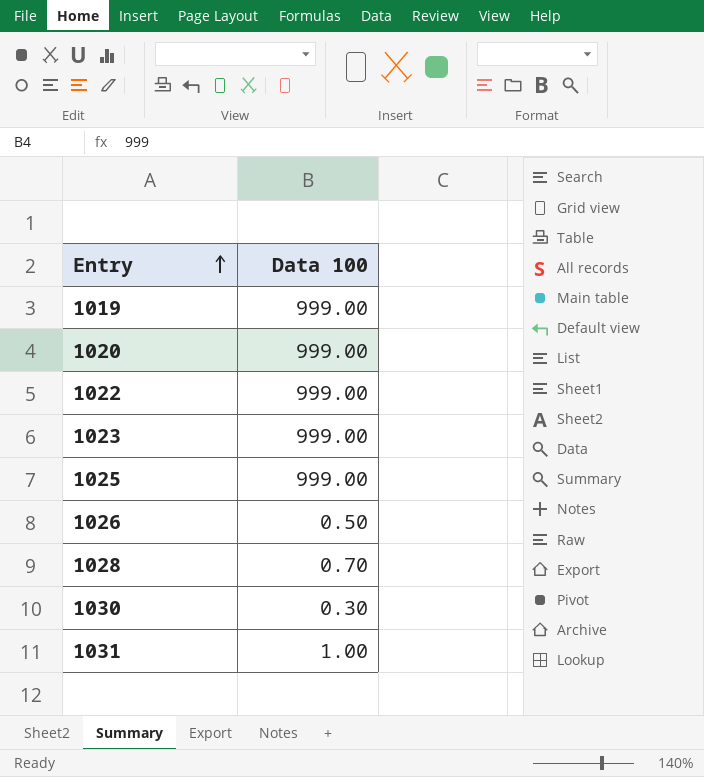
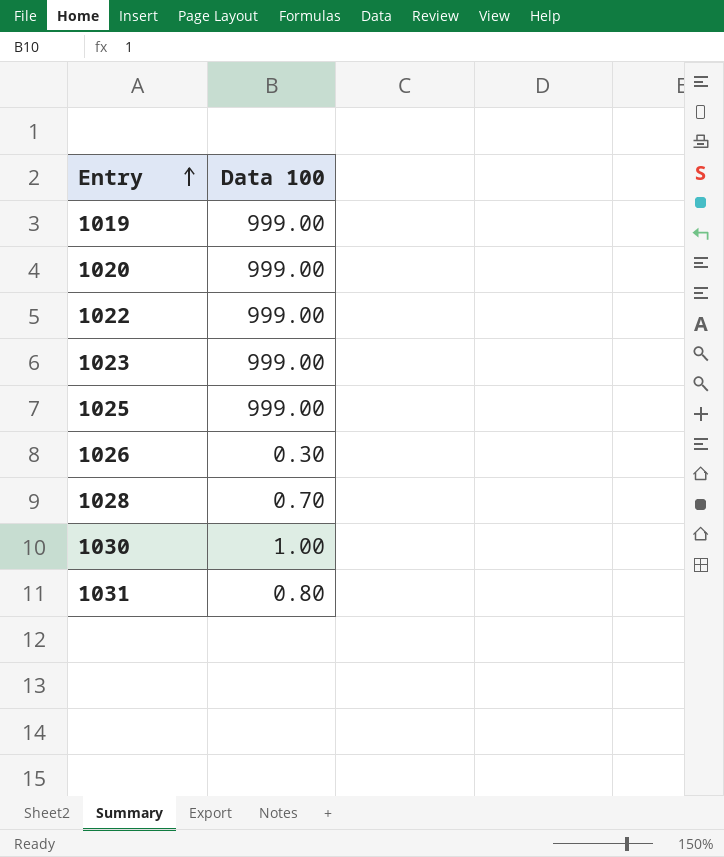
1026 | Data 100: 0.50 -> 0.30
1030 | Data 100: 0.30 -> 1.00
1031 | Data 100: 1.00 -> 0.80

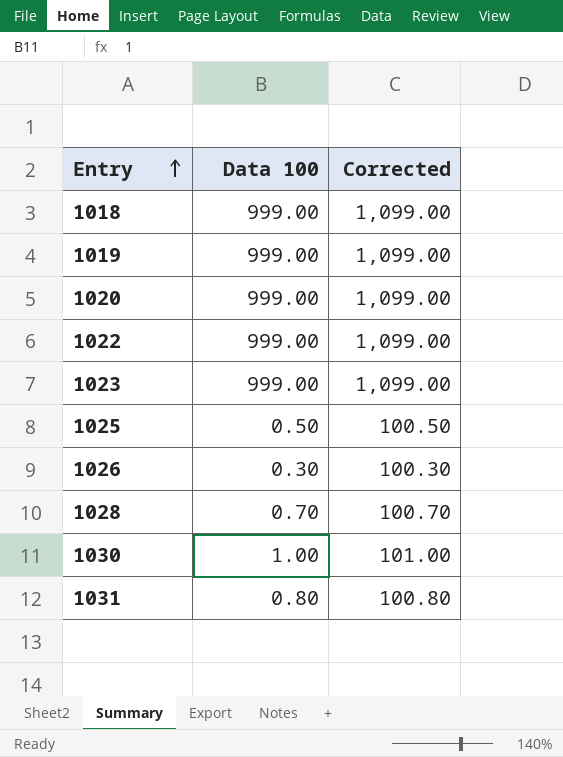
column Corrected | formula: none -> [Data 100] + 100
row 1018: none -> 999.00 | 1,099.00
1025 | Data 100: 999.00 -> 0.50

